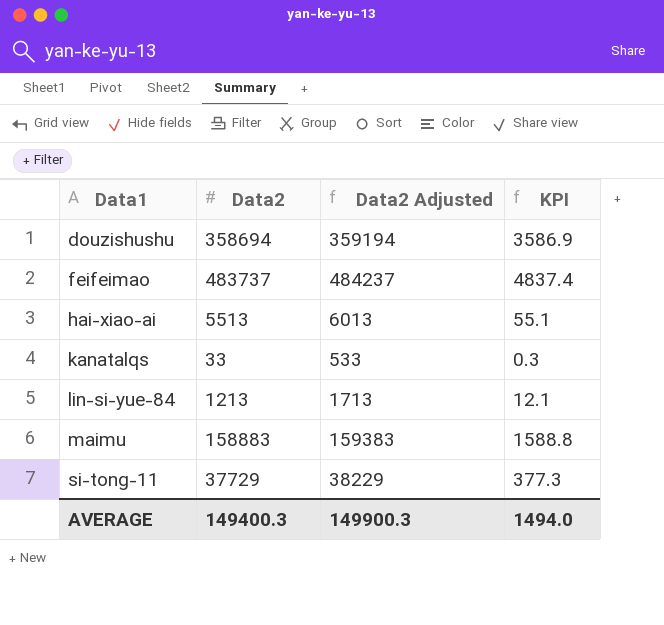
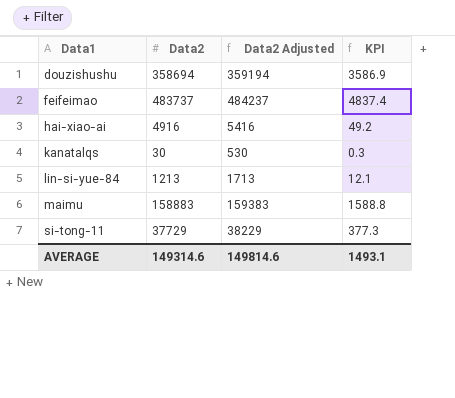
hai-xiao-ai | Data2: 5513 -> 4916
hai-xiao-ai | Data2 Adjusted: 6013 -> 5416
hai-xiao-ai | KPI: 55.1 -> 49.2
kanatalqs | Data2: 33 -> 30
kanatalqs | Data2 Adjusted: 533 -> 530
AVERAGE | Data2: 149400.3 -> 149314.6
AVERAGE | Data2 Adjusted: 149900.3 -> 149814.6
AVERAGE | KPI: 1494.0 -> 1493.1

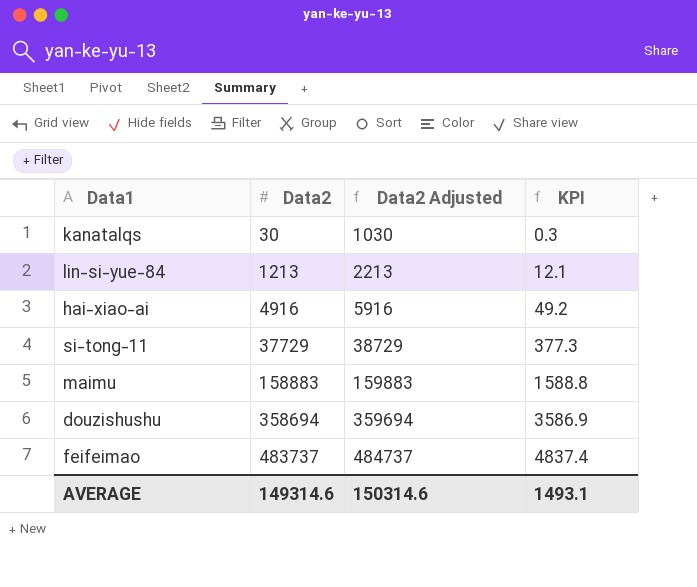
row order: Data1 ascending -> Data2 ascending
column Data2 Adjusted | formula: [Data2] + 500 -> [Data2] + 1000
AVERAGE | Data2 Adjusted: 149814.6 -> 150314.6

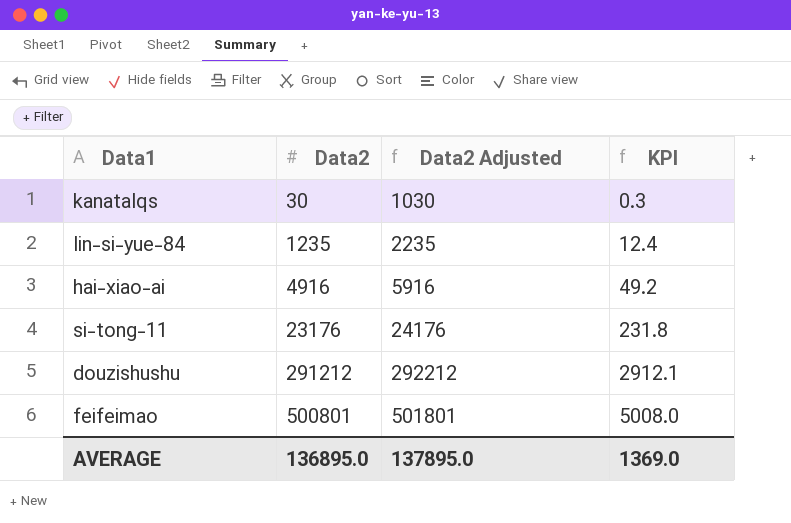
row maimu: 158883 | 159883 | 1588.8 -> none
lin-si-yue-84 | Data2: 1213 -> 1235
lin-si-yue-84 | Data2 Adjusted: 2213 -> 2235
lin-si-yue-84 | KPI: 12.1 -> 12.4
si-tong-11 | Data2: 37729 -> 23176
si-tong-11 | Data2 Adjusted: 38729 -> 24176
si-tong-11 | KPI: 377.3 -> 231.8
douzishushu | Data2: 358694 -> 291212
douzishushu | Data2 Adjusted: 359694 -> 292212
douzishushu | KPI: 3586.9 -> 2912.1
feifeimao | Data2: 483737 -> 500801
feifeimao | Data2 Adjusted: 484737 -> 501801
feifeimao | KPI: 4837.4 -> 5008.0
AVERAGE | Data2: 149314.6 -> 136895.0
AVERAGE | Data2 Adjusted: 150314.6 -> 137895.0
AVERAGE | KPI: 1493.1 -> 1369.0

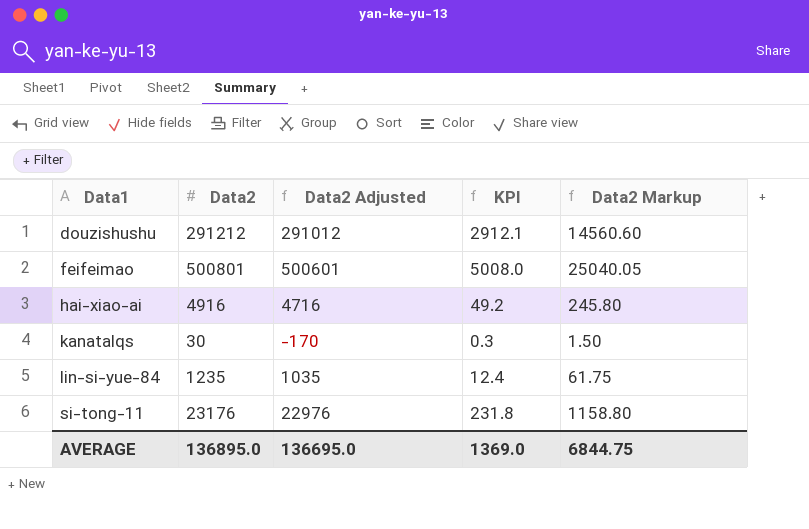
row order: Data2 ascending -> Data1 ascending
column Data2 Adjusted | formula: [Data2] + 1000 -> [Data2] - 200
column Data2 Markup | formula: none -> [Data2] * 0.05
AVERAGE | Data2 Adjusted: 137895.0 -> 136695.0

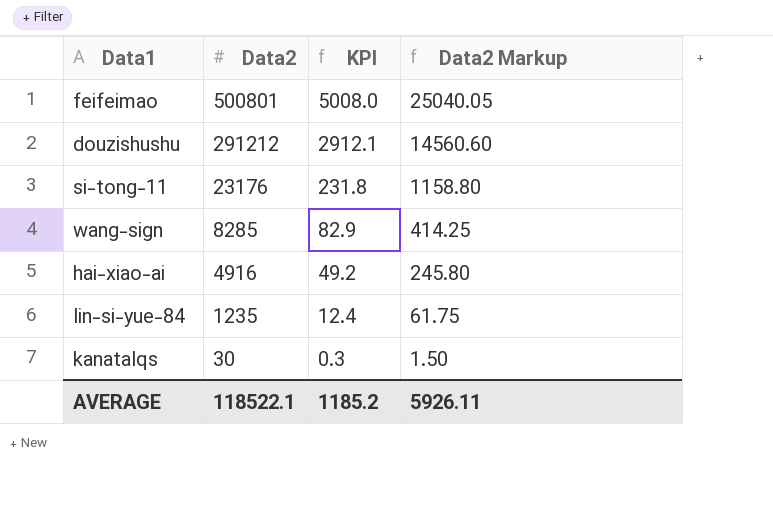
row order: Data1 ascending -> Data2 descending
column Data2 Adjusted | formula: [Data2] - 200 -> none
row wang-sign: none -> 8285 | 82.9 | 414.25
AVERAGE | Data2: 136895.0 -> 118522.1
AVERAGE | KPI: 1369.0 -> 1185.2
AVERAGE | Data2 Markup: 6844.75 -> 5926.11

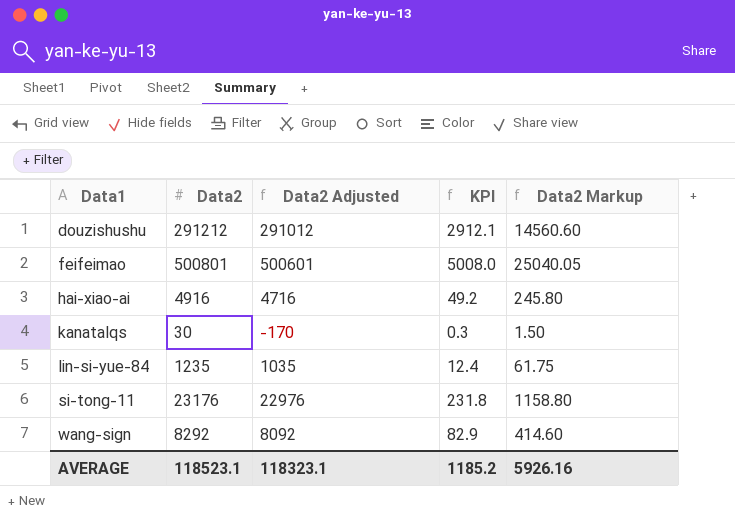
row order: Data2 descending -> Data1 ascending
column Data2 Adjusted | formula: none -> [Data2] - 200
wang-sign | Data2: 8285 -> 8292
wang-sign | Data2 Markup: 414.25 -> 414.60
AVERAGE | Data2: 118522.1 -> 118523.1
AVERAGE | Data2 Markup: 5926.11 -> 5926.16

